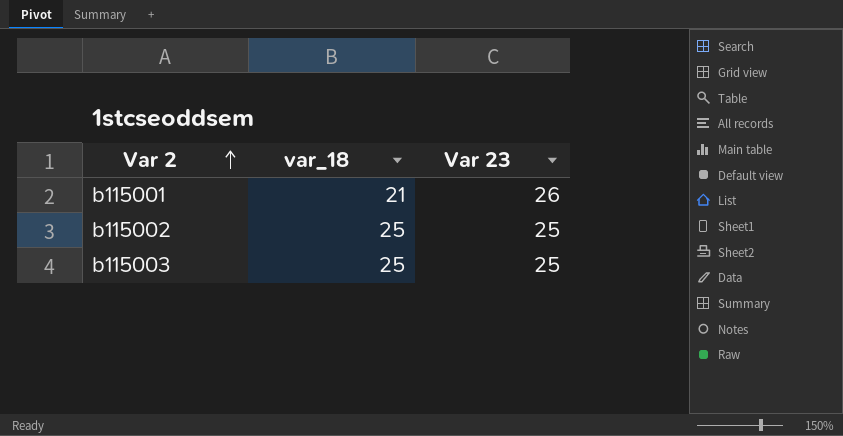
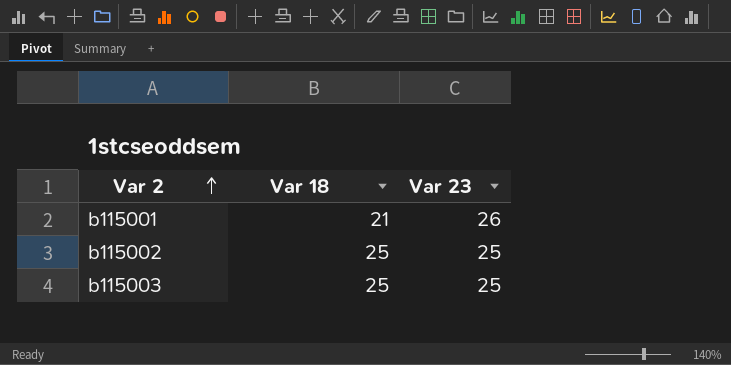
column name: var_18 -> Var 18

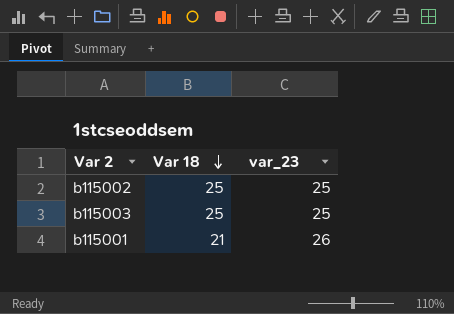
row order: Var 2 ascending -> Var 18 descending
column name: Var 23 -> var_23

